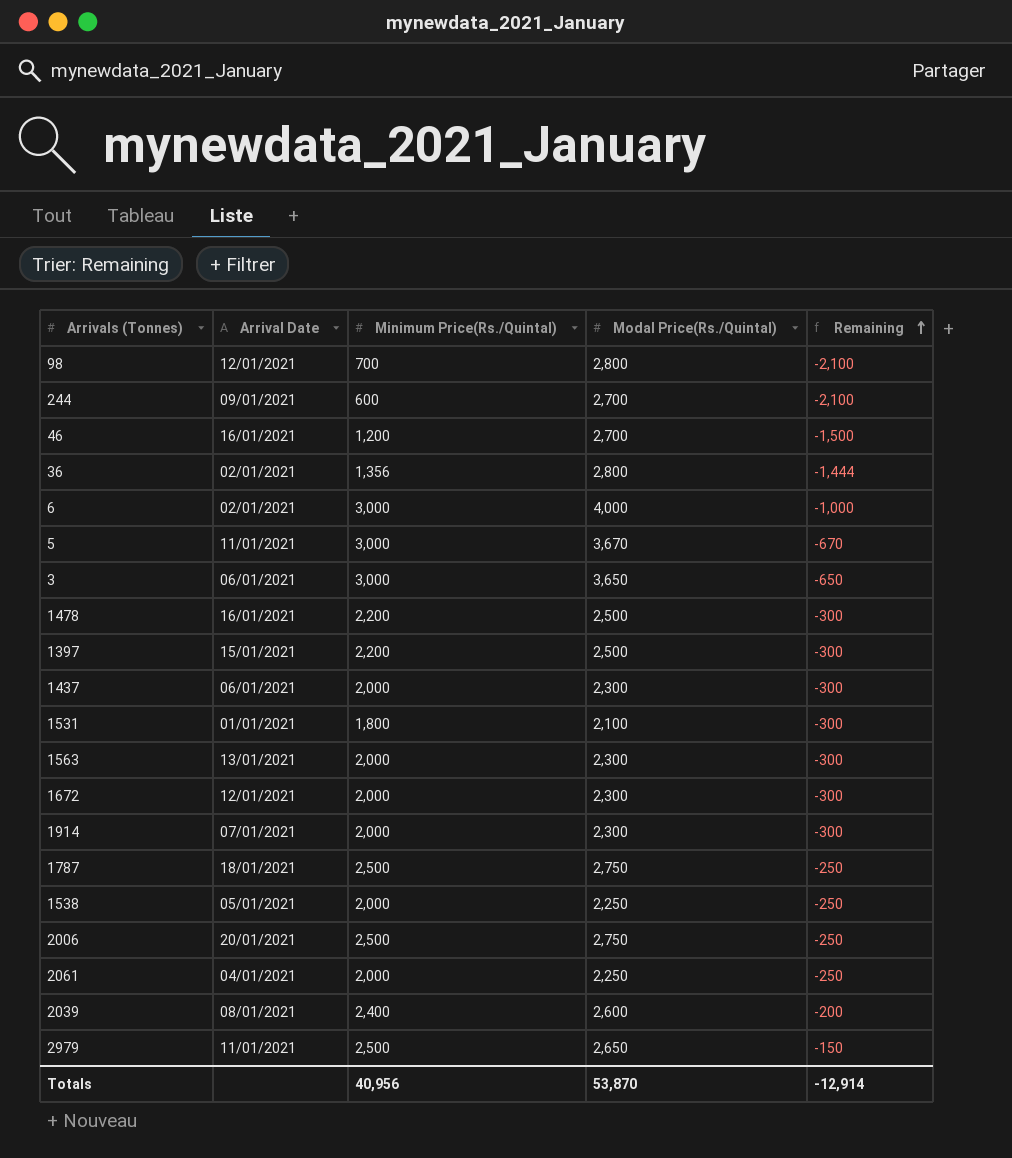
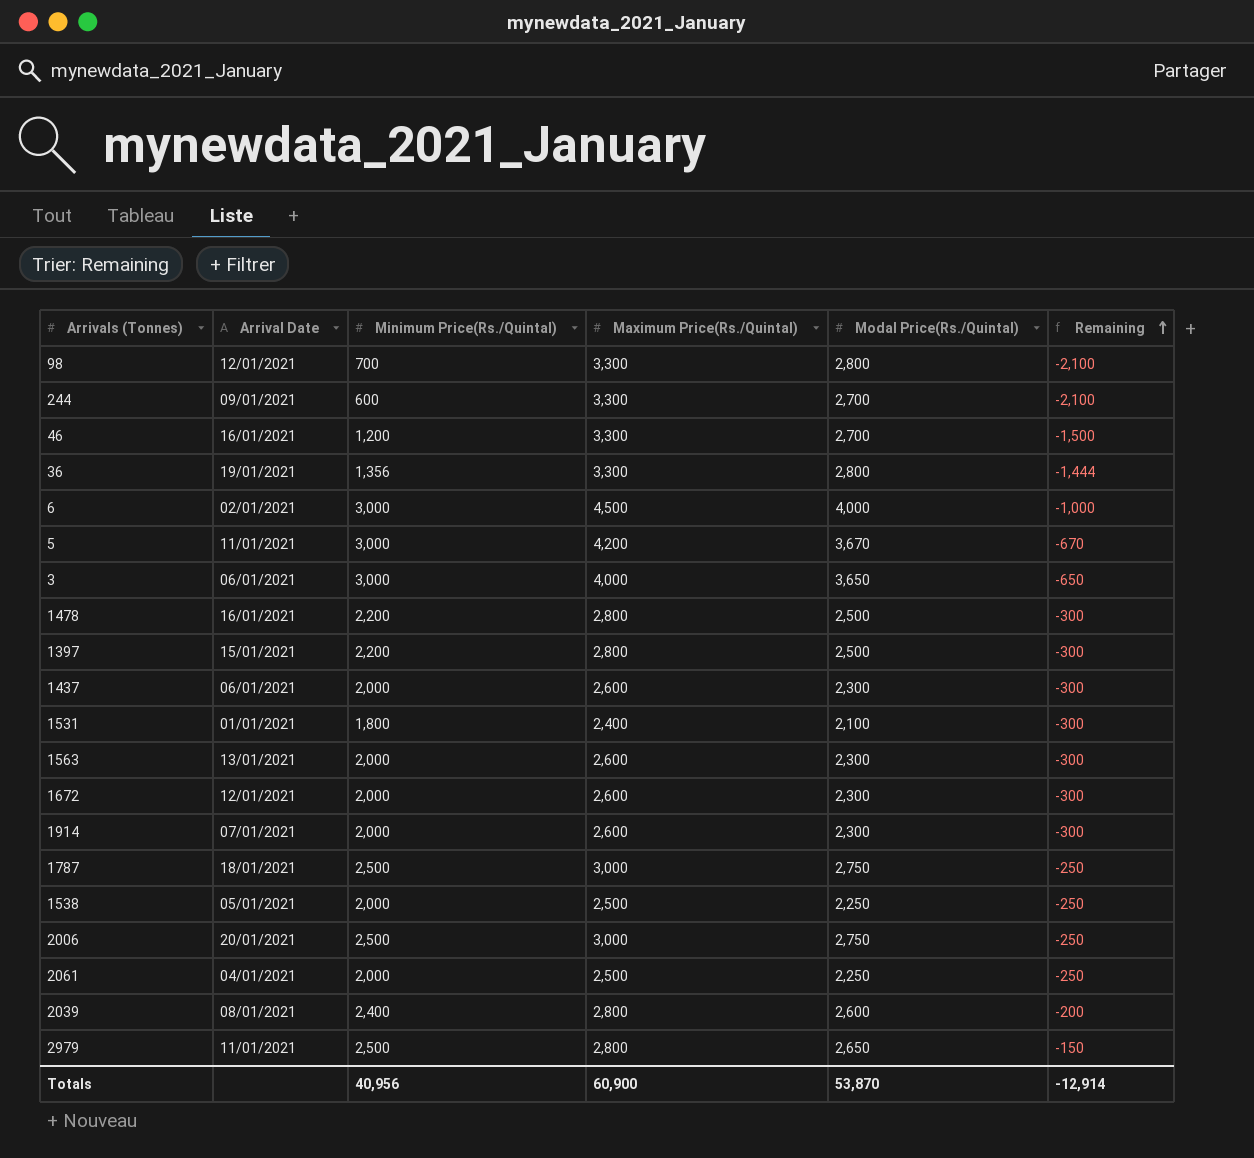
column Maximum Price(Rs./Quintal) | position: none -> 4
36 | Arrival Date: 02/01/2021 -> 19/01/2021

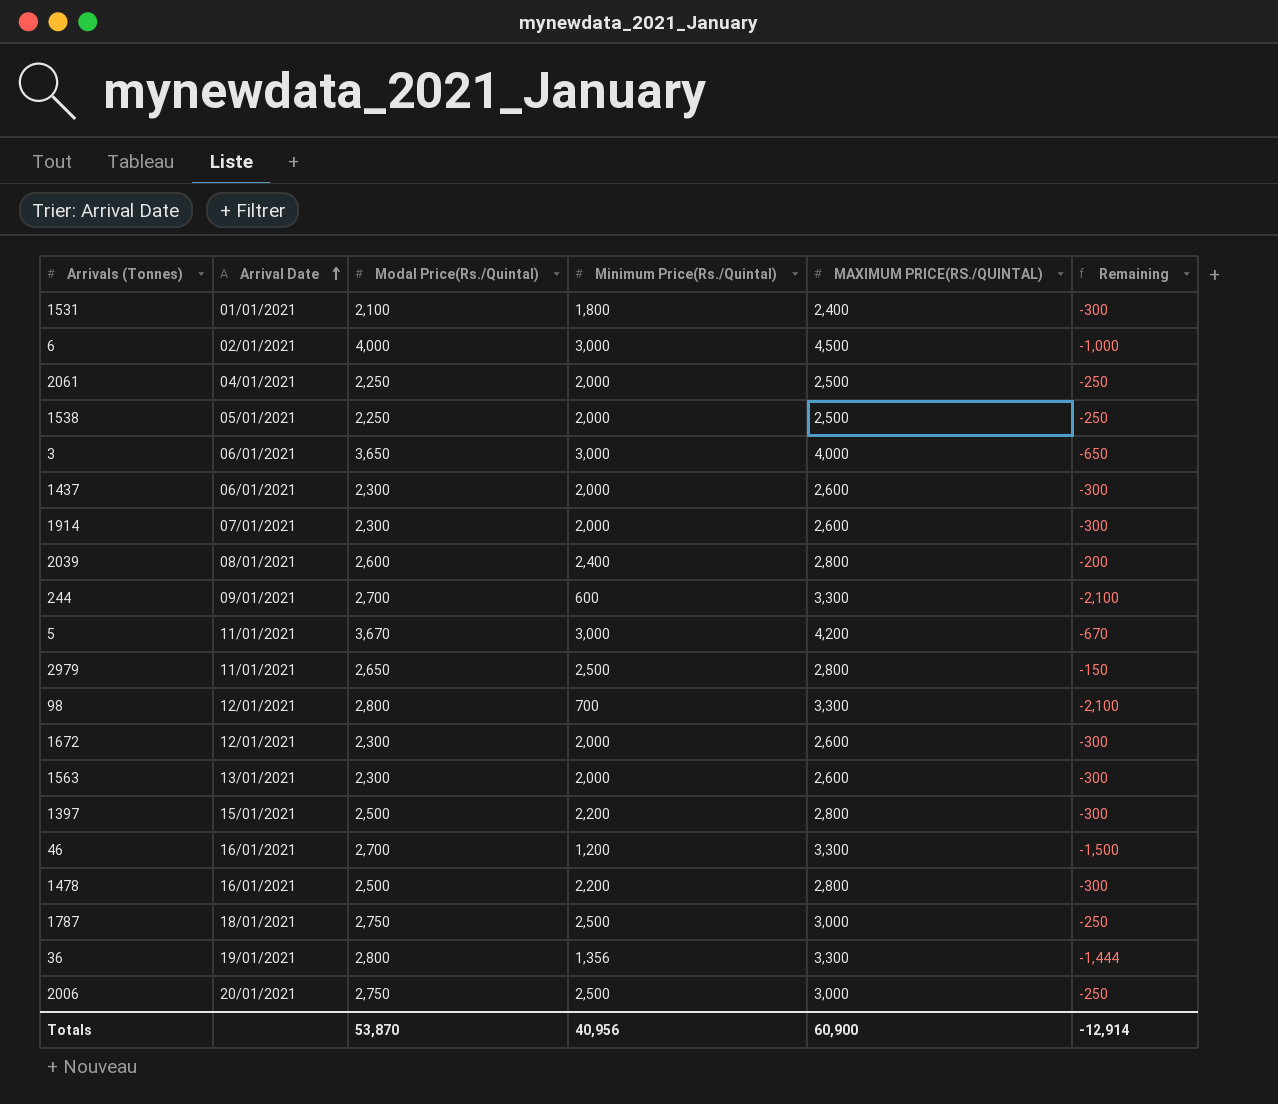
row order: Remaining ascending -> Arrival Date ascending
column Modal Price(Rs./Quintal) | position: 5 -> 3
column name: Maximum Price(Rs./Quintal) -> MAXIMUM PRICE(RS./QUINTAL)

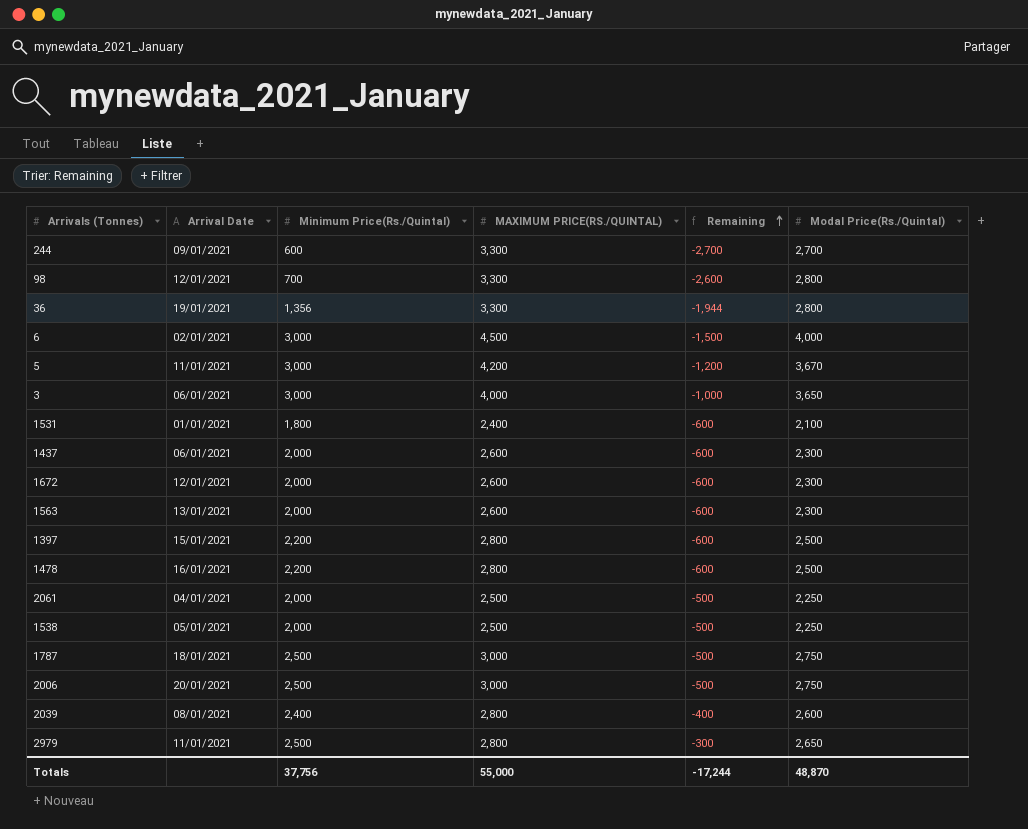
row order: Arrival Date ascending -> Remaining ascending
column Remaining | formula: [Minimum Price(Rs./Quintal)] - [Modal Price(Rs./Quintal)] -> [Minimum Price(Rs./Quintal)] - [MAXIMUM PRICE(RS./QUINTAL)]
column Modal Price(Rs./Quintal) | position: 3 -> 6
row 1914: 07/01/2021 | 2,300 | 2,000 | 2,600 | -300 -> none
row 46: 16/01/2021 | 2,700 | 1,200 | 3,300 | -1,500 -> none
Totals | Minimum Price(Rs./Quintal): 40,956 -> 37,756
Totals | MAXIMUM PRICE(RS./QUINTAL): 60,900 -> 55,000
Totals | Remaining: -12,914 -> -17,244
Totals | Modal Price(Rs./Quintal): 53,870 -> 48,870

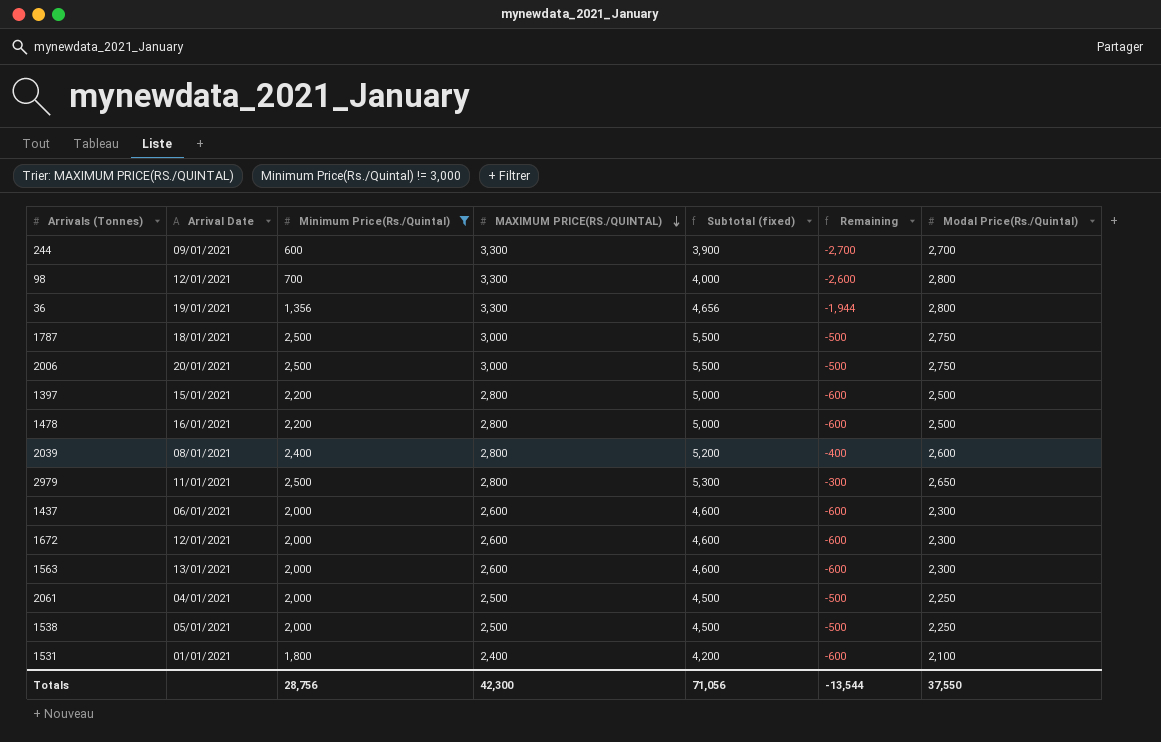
filter: none -> Minimum Price(Rs./Quintal) != 3,000
row order: Remaining ascending -> MAXIMUM PRICE(RS./QUINTAL) descending
column Subtotal (fixed) | formula: none -> [Minimum Price(Rs./Quintal)] + [MAXIMUM PRICE(RS./QUINTAL)]
Totals | Minimum Price(Rs./Quintal): 37,756 -> 28,756
Totals | MAXIMUM PRICE(RS./QUINTAL): 55,000 -> 42,300
Totals | Remaining: -17,244 -> -13,544
Totals | Modal Price(Rs./Quintal): 48,870 -> 37,550

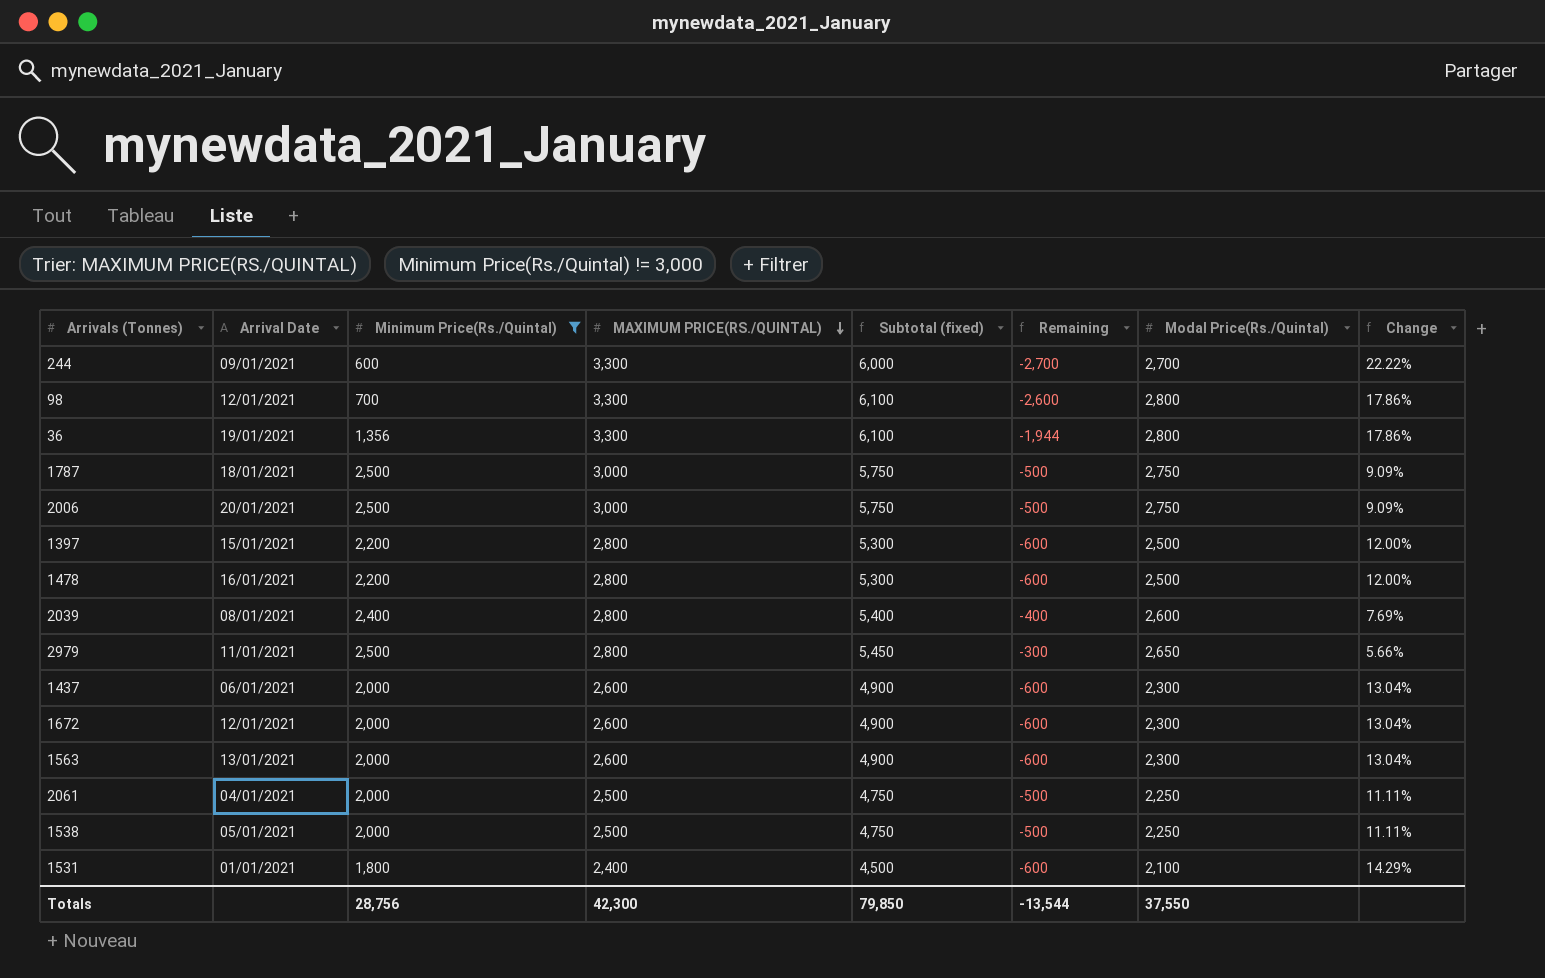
column Subtotal (fixed) | formula: [Minimum Price(Rs./Quintal)] + [MAXIMUM PRICE(RS./QUINTAL)] -> [MAXIMUM PRICE(RS./QUINTAL)] + [Modal Price(Rs./Quintal)]
column Change | formula: none -> ([MAXIMUM PRICE(RS./QUINTAL)] - [Modal Price(Rs./Quintal)]) / [Modal Price(Rs./Quintal)]
Totals | Subtotal (fixed): 71,056 -> 79,850

